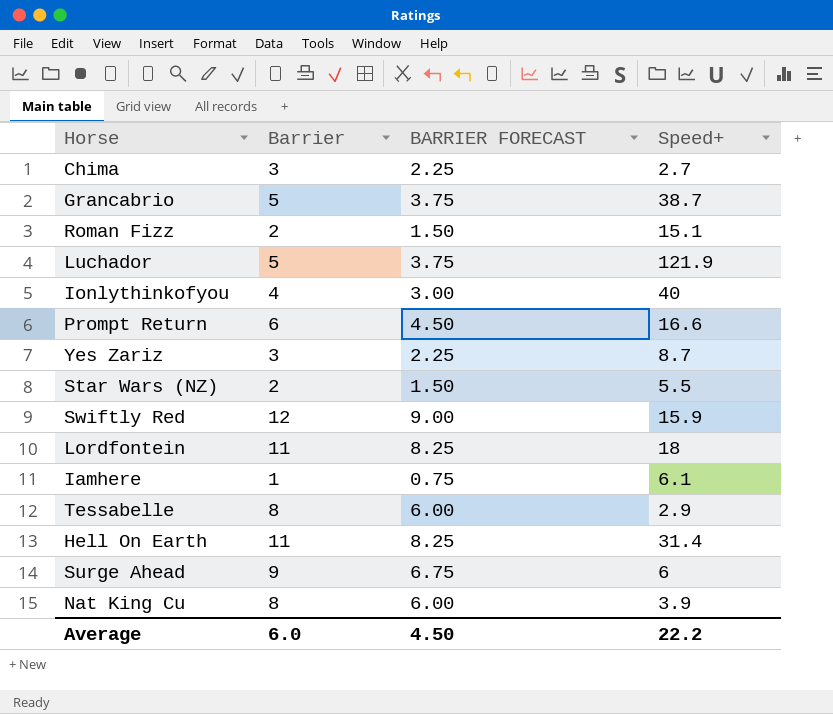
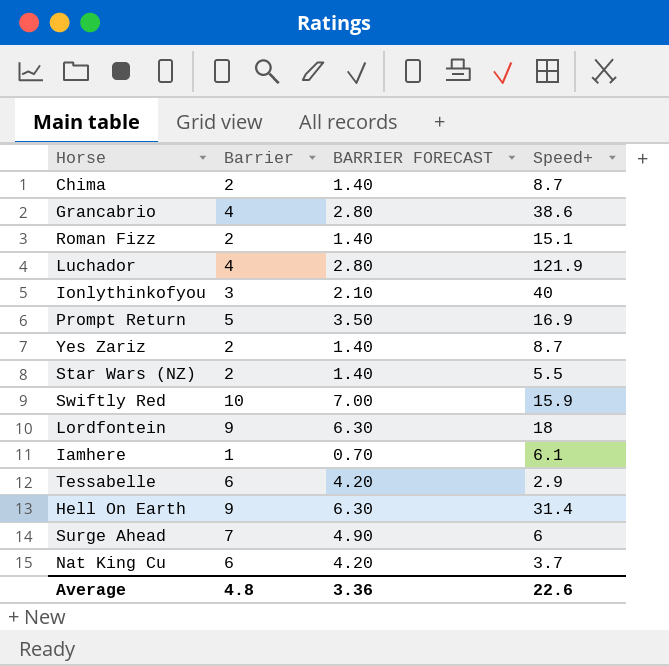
column BARRIER FORECAST | formula: [Barrier] * 0.75 -> [Barrier] * 0.7
Chima | Barrier: 3 -> 2
Chima | Speed+: 2.7 -> 8.7
Grancabrio | Barrier: 5 -> 4
Grancabrio | Speed+: 38.7 -> 38.6
Luchador | Barrier: 5 -> 4
Ionlythinkofyou | Barrier: 4 -> 3
Prompt Return | Barrier: 6 -> 5
Prompt Return | Speed+: 16.6 -> 16.9
Yes Zariz | Barrier: 3 -> 2
Swiftly Red | Barrier: 12 -> 10
Lordfontein | Barrier: 11 -> 9
Tessabelle | Barrier: 8 -> 6
Hell On Earth | Barrier: 11 -> 9
Surge Ahead | Barrier: 9 -> 7
Nat King Cu | Barrier: 8 -> 6
Nat King Cu | Speed+: 3.9 -> 3.7
Average | Barrier: 6.0 -> 4.8
Average | BARRIER FORECAST: 4.50 -> 3.36
Average | Speed+: 22.2 -> 22.6

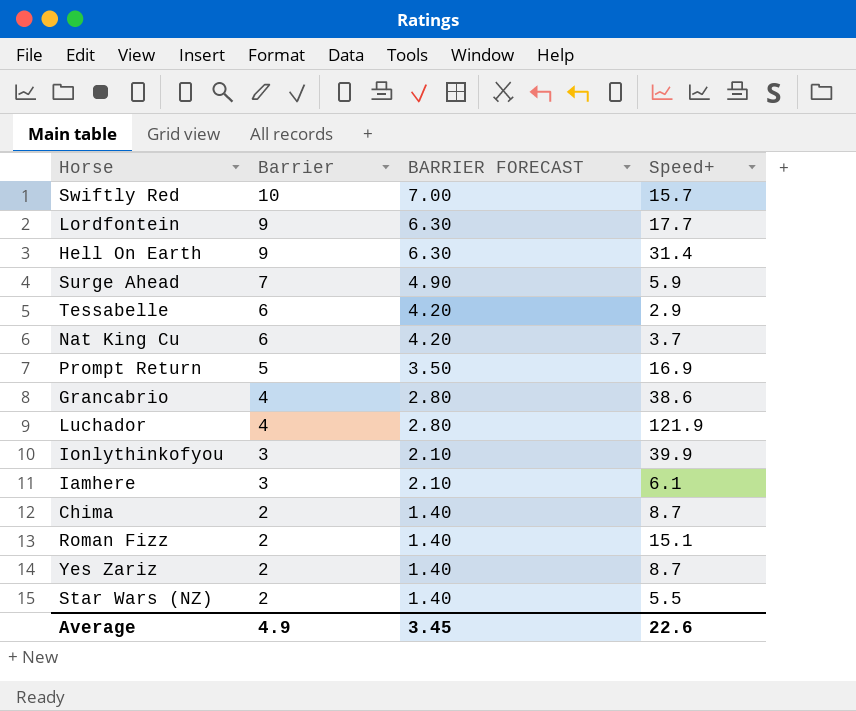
row order: none -> Barrier descending
Swiftly Red | Speed+: 15.9 -> 15.7
Lordfontein | Speed+: 18 -> 17.7
Surge Ahead | Speed+: 6 -> 5.9
Ionlythinkofyou | Speed+: 40 -> 39.9
Iamhere | Barrier: 1 -> 3
Iamhere | BARRIER FORECAST: 0.70 -> 2.10
Average | Barrier: 4.8 -> 4.9
Average | BARRIER FORECAST: 3.36 -> 3.45

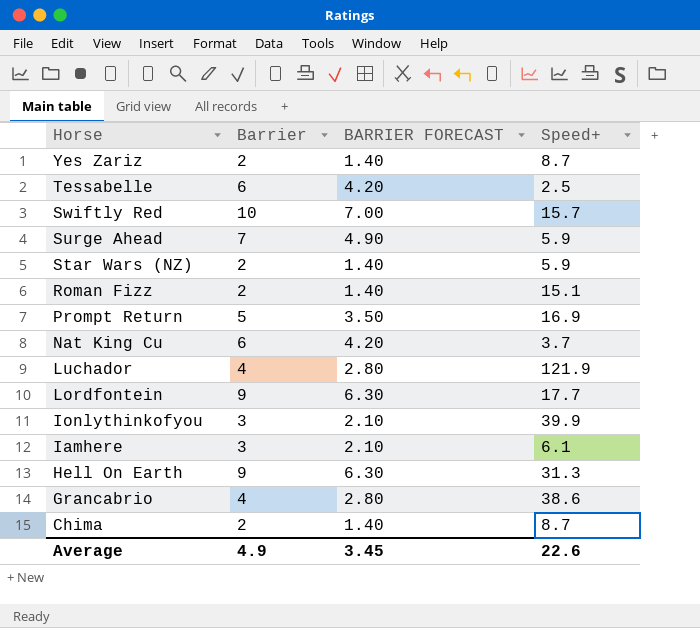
row order: Barrier descending -> Horse descending
Tessabelle | Speed+: 2.9 -> 2.5
Star Wars (NZ) | Speed+: 5.5 -> 5.9
Hell On Earth | Speed+: 31.4 -> 31.3

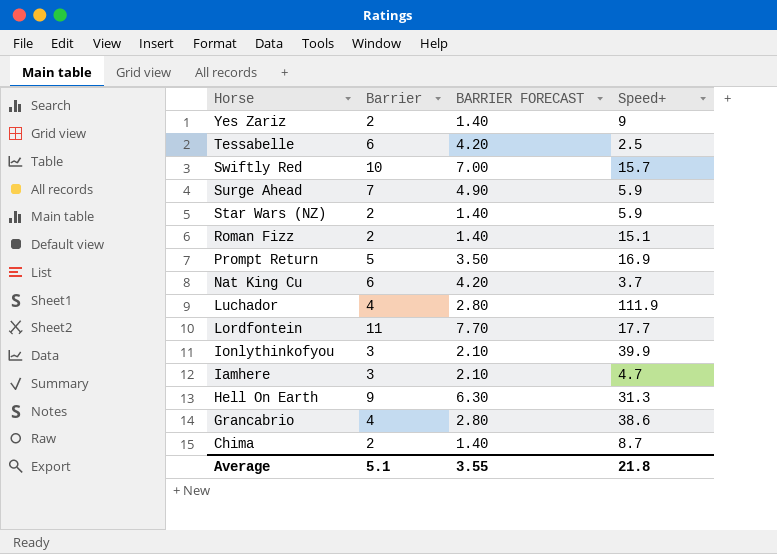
Yes Zariz | Speed+: 8.7 -> 9
Luchador | Speed+: 121.9 -> 111.9
Lordfontein | Barrier: 9 -> 11
Lordfontein | BARRIER FORECAST: 6.30 -> 7.70
Iamhere | Speed+: 6.1 -> 4.7
Average | Barrier: 4.9 -> 5.1
Average | BARRIER FORECAST: 3.45 -> 3.55
Average | Speed+: 22.6 -> 21.8

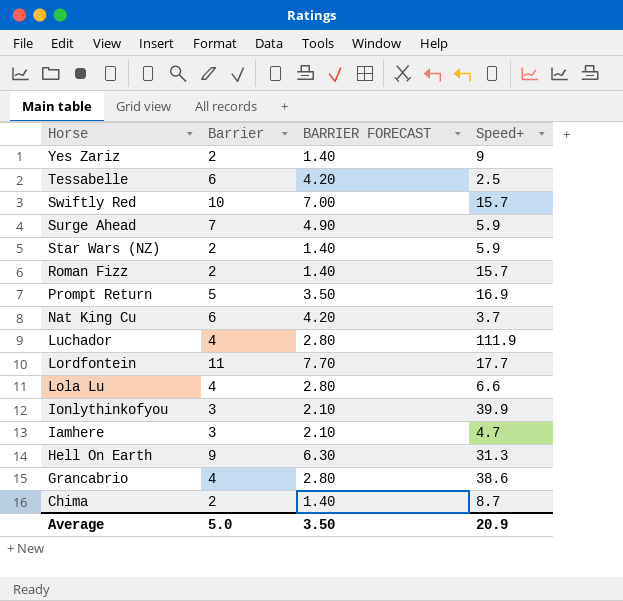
Roman Fizz | Speed+: 15.1 -> 15.7
row Lola Lu: none -> 4 | 2.80 | 6.6
Average | Barrier: 5.1 -> 5.0
Average | BARRIER FORECAST: 3.55 -> 3.50
Average | Speed+: 21.8 -> 20.9

